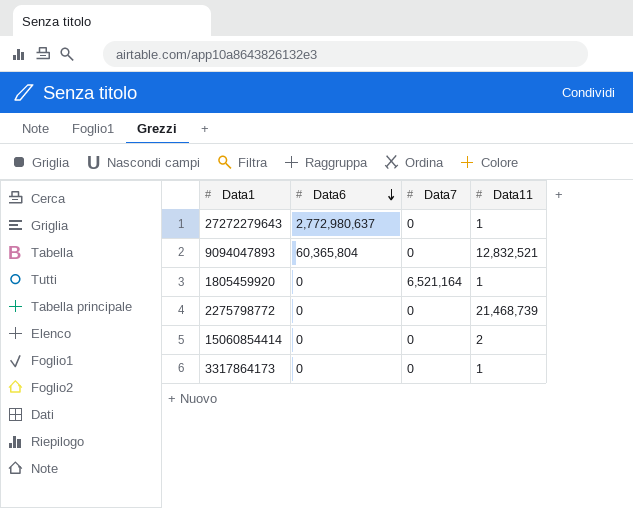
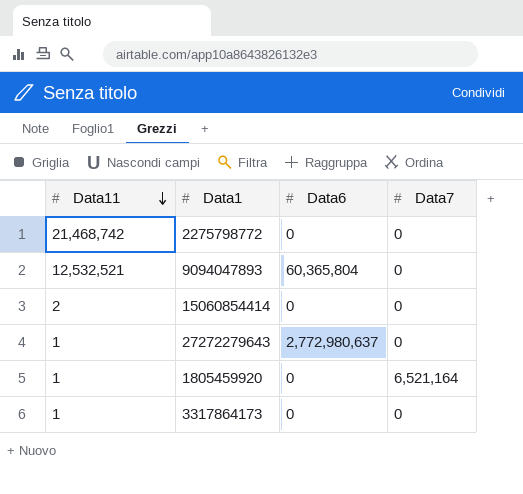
row order: Data6 descending -> Data11 descending
column Data11 | position: 4 -> 1
2275798772 | Data11: 21,468,739 -> 21,468,742
9094047893 | Data11: 12,832,521 -> 12,532,521

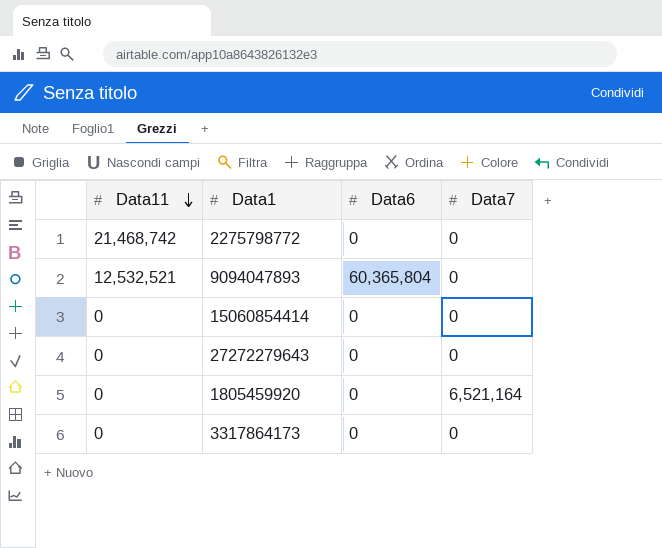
15060854414 | Data11: 2 -> 0
27272279643 | Data11: 1 -> 0
27272279643 | Data6: 2,772,980,637 -> 0
1805459920 | Data11: 1 -> 0
3317864173 | Data11: 1 -> 0

